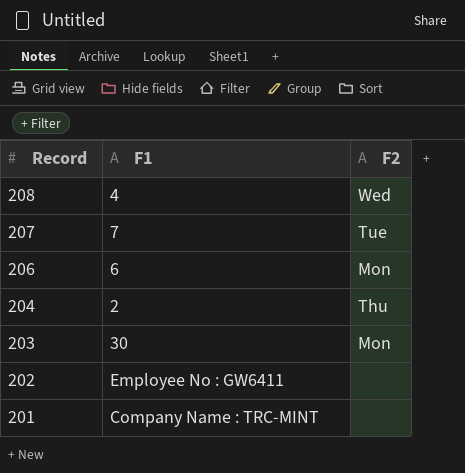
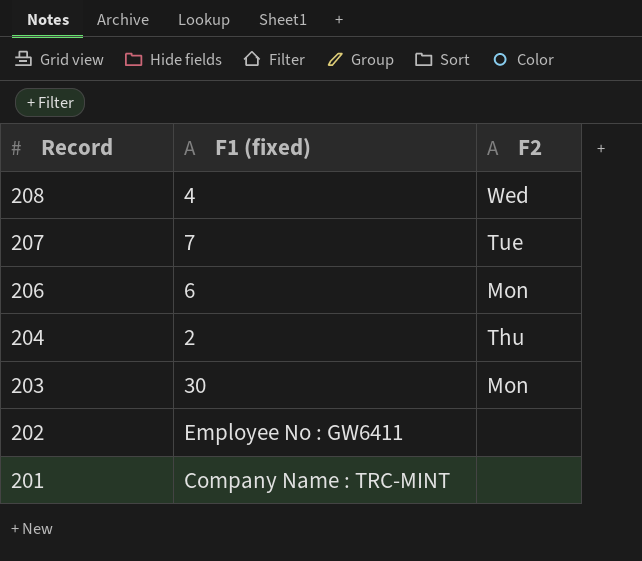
column name: F1 -> F1 (fixed)

